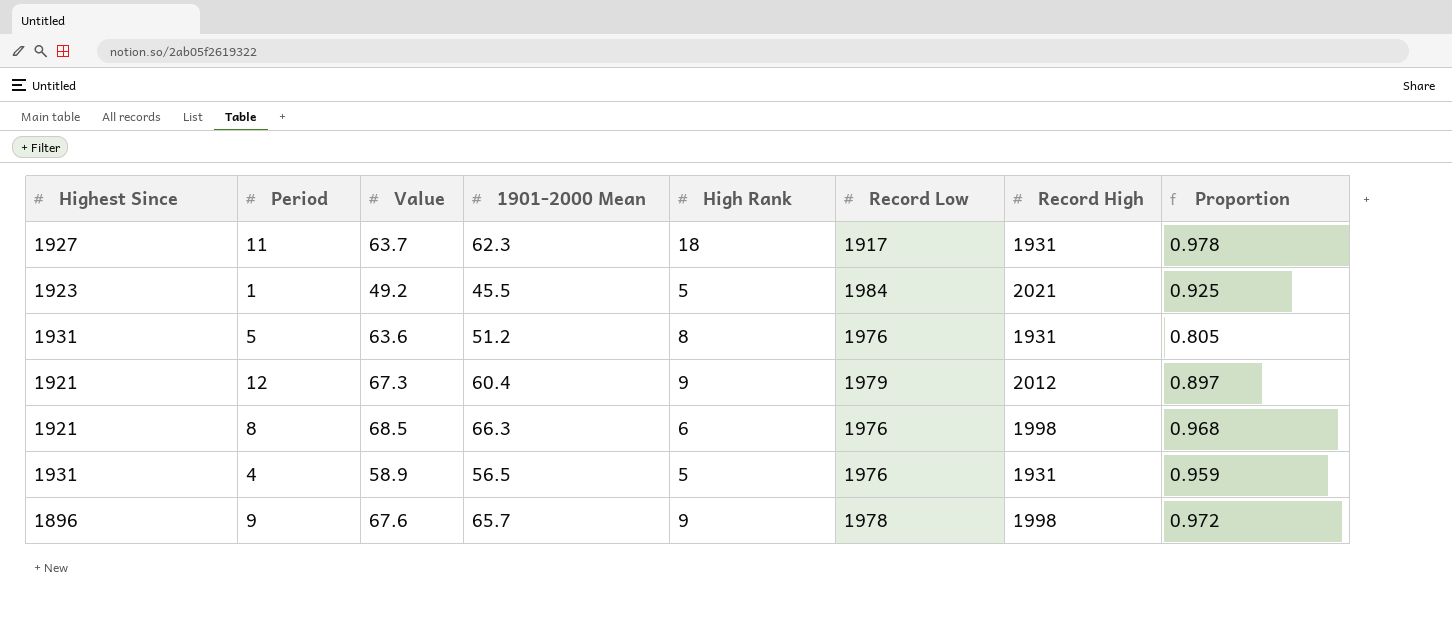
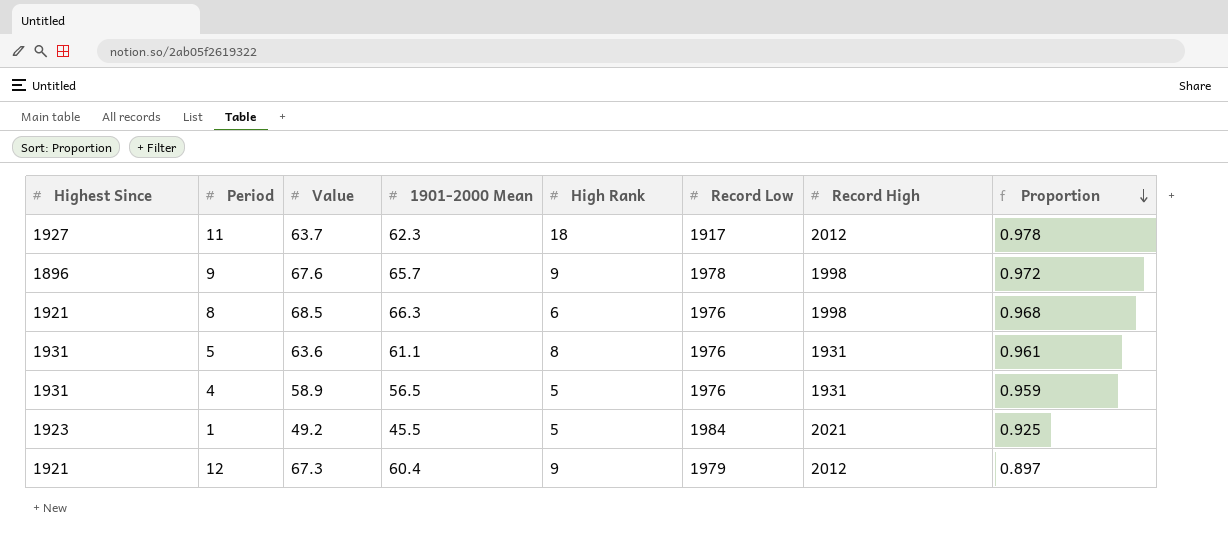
row order: none -> Proportion descending
11 | Record High: 1931 -> 2012
5 | 1901-2000 Mean: 51.2 -> 61.1
5 | Proportion: 0.805 -> 0.961

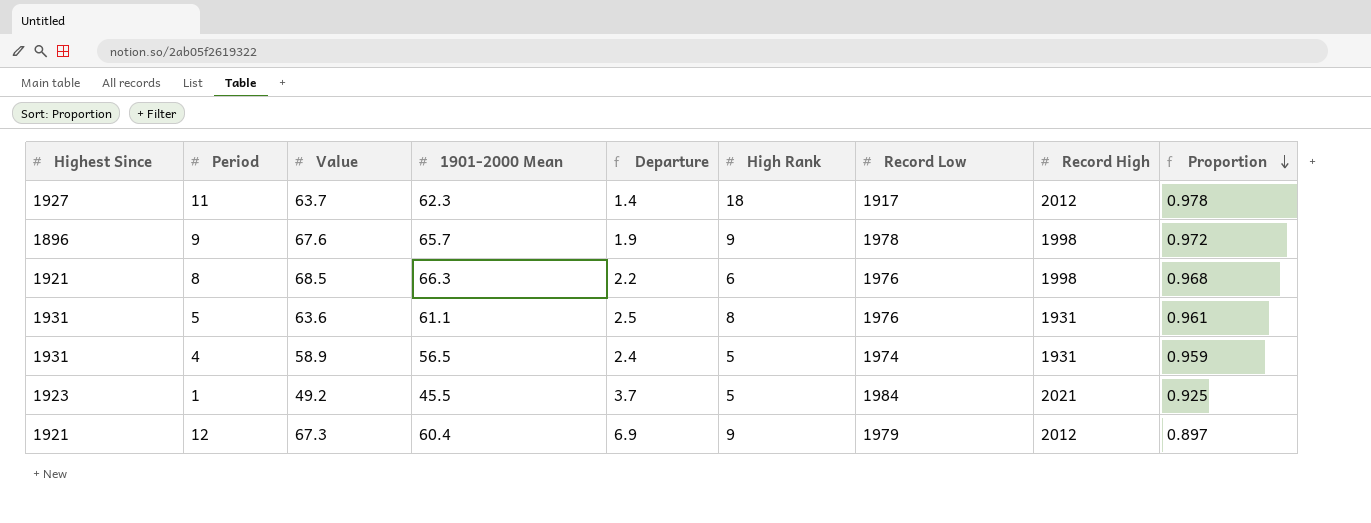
column Departure | formula: none -> [Value] - [1901-2000 Mean]
4 | Record Low: 1976 -> 1974

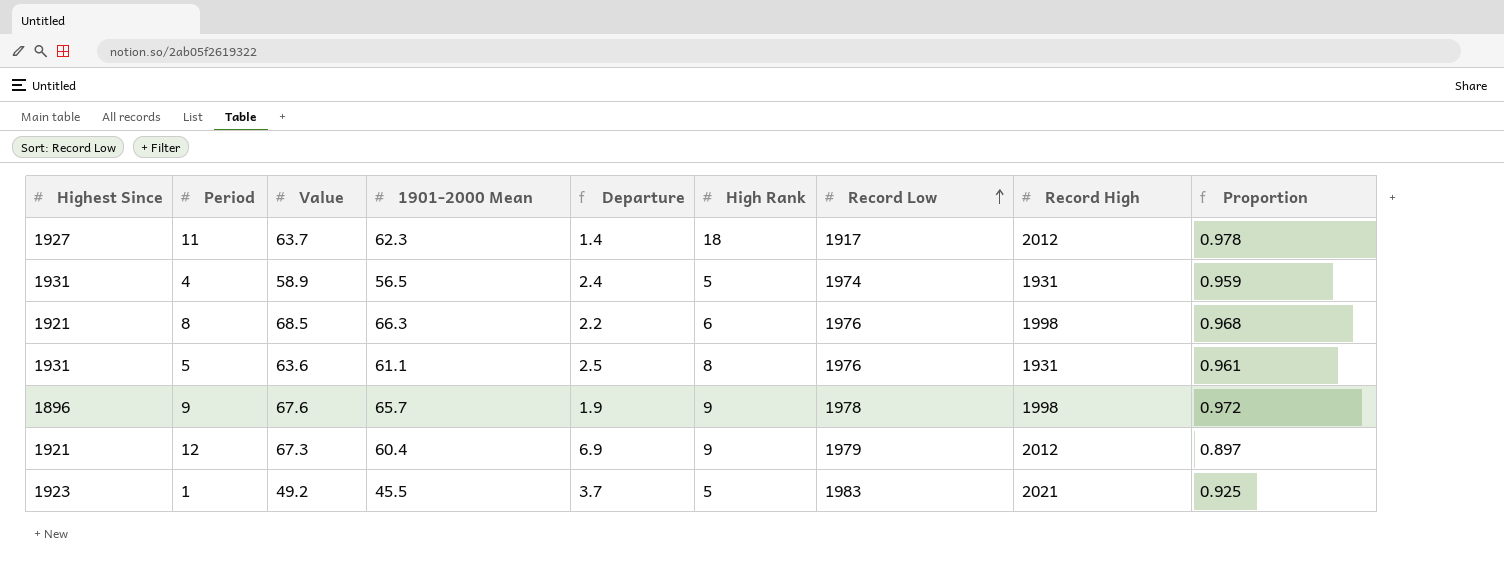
row order: Proportion descending -> Record Low ascending
1 | Record Low: 1984 -> 1983

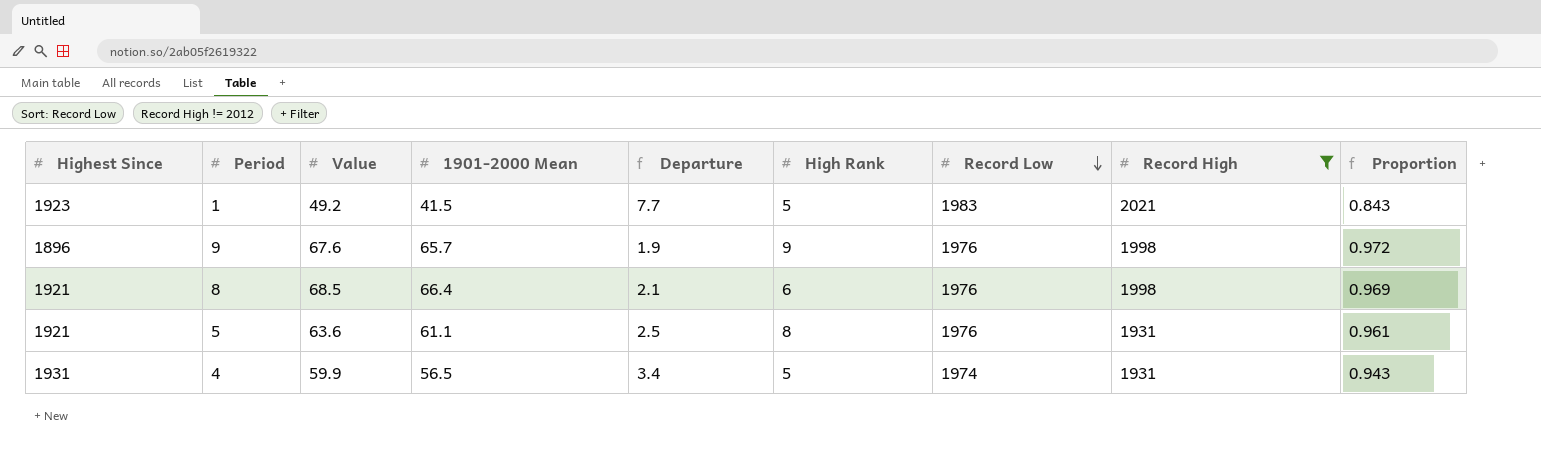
filter: none -> Record High != 2012
row order: Record Low ascending -> Record Low descending
1 | 1901-2000 Mean: 45.5 -> 41.5
1 | Departure: 3.7 -> 7.7
1 | Proportion: 0.925 -> 0.843
9 | Record Low: 1978 -> 1976
8 | 1901-2000 Mean: 66.3 -> 66.4
8 | Departure: 2.2 -> 2.1
8 | Proportion: 0.968 -> 0.969
5 | Highest Since: 1931 -> 1921
4 | Value: 58.9 -> 59.9
4 | Departure: 2.4 -> 3.4
4 | Proportion: 0.959 -> 0.943

